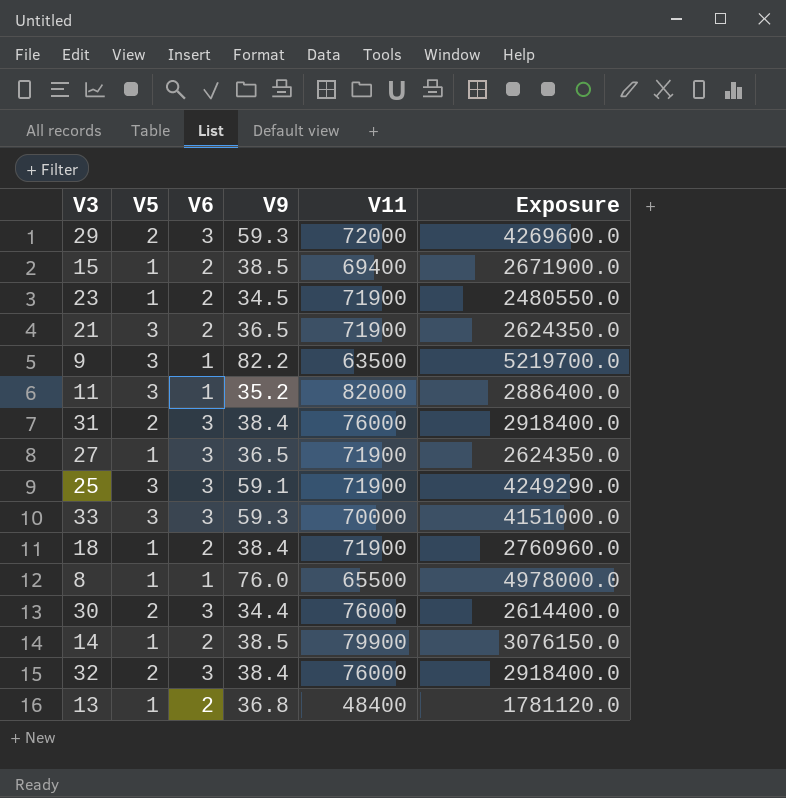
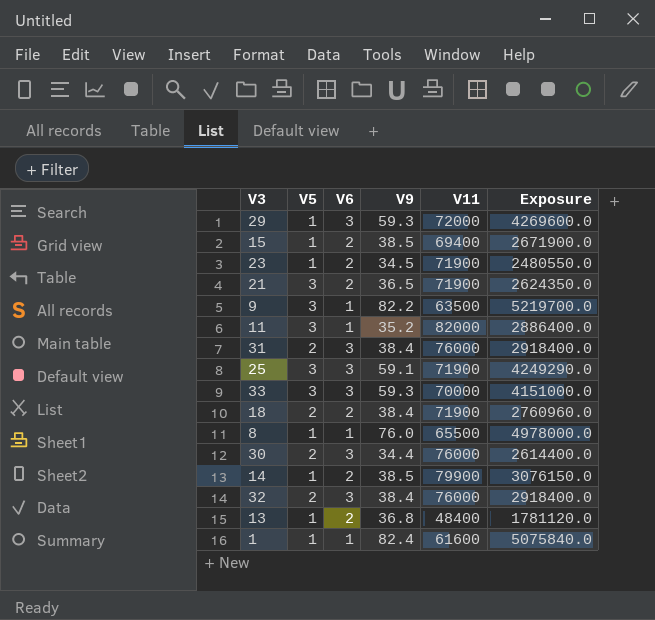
row 27: 1 | 3 | 36.5 | 71900 | 2624350.0 -> none
29 | V5: 2 -> 1
18 | V5: 1 -> 2
row 1: none -> 1 | 1 | 82.4 | 61600 | 5075840.0

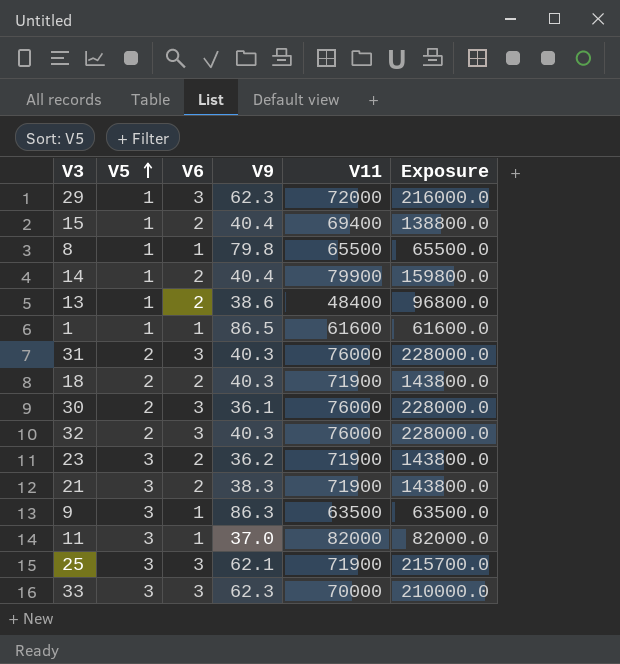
row order: none -> V5 ascending
column Exposure | formula: [V9] * [V11] -> [V6] * [V11]
29 | V9: 59.3 -> 62.3
15 | V9: 38.5 -> 40.4
8 | V9: 76.0 -> 79.8
14 | V9: 38.5 -> 40.4
13 | V9: 36.8 -> 38.6
1 | V9: 82.4 -> 86.5
31 | V9: 38.4 -> 40.3
18 | V9: 38.4 -> 40.3
30 | V9: 34.4 -> 36.1
32 | V9: 38.4 -> 40.3
23 | V5: 1 -> 3
23 | V9: 34.5 -> 36.2
21 | V9: 36.5 -> 38.3
9 | V9: 82.2 -> 86.3
11 | V9: 35.2 -> 37.0
25 | V9: 59.1 -> 62.1
33 | V9: 59.3 -> 62.3

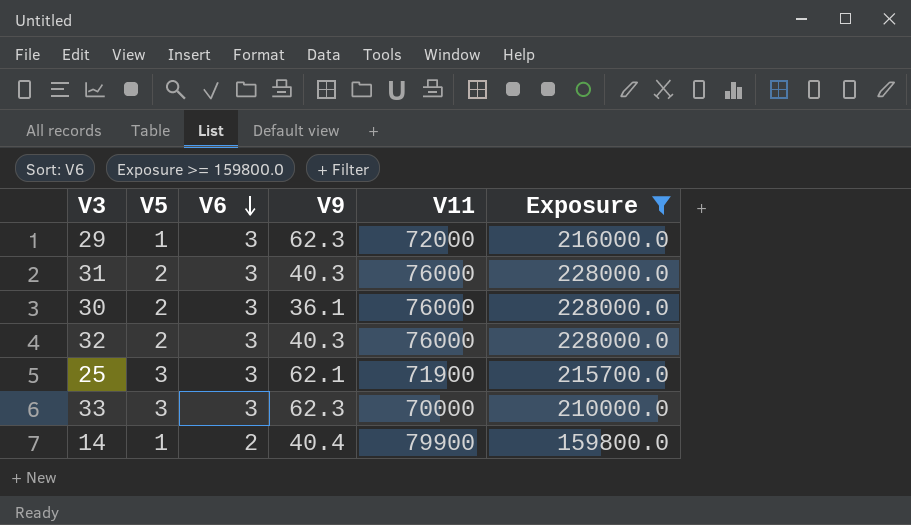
filter: none -> Exposure >= 159800.0
row order: V5 ascending -> V6 descending

